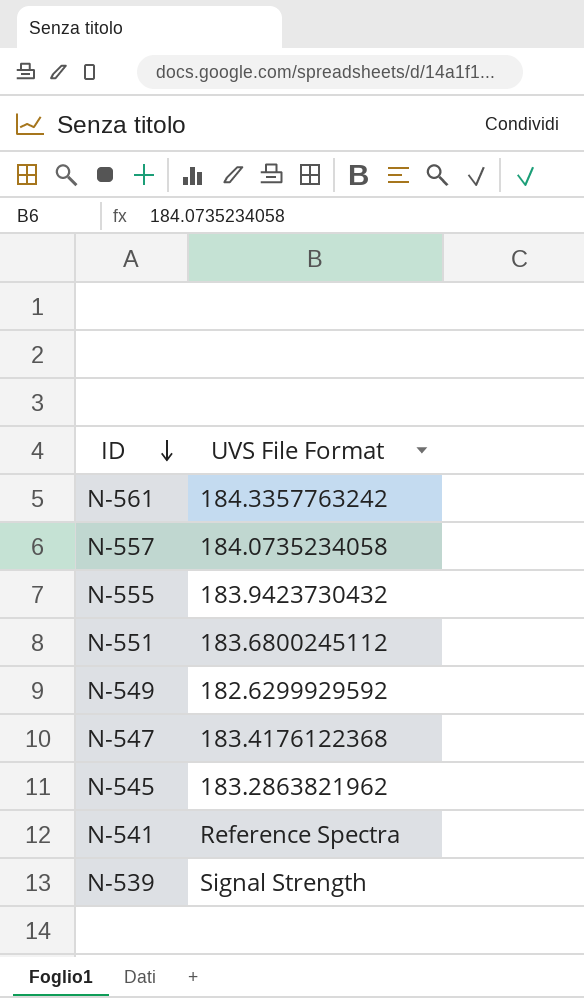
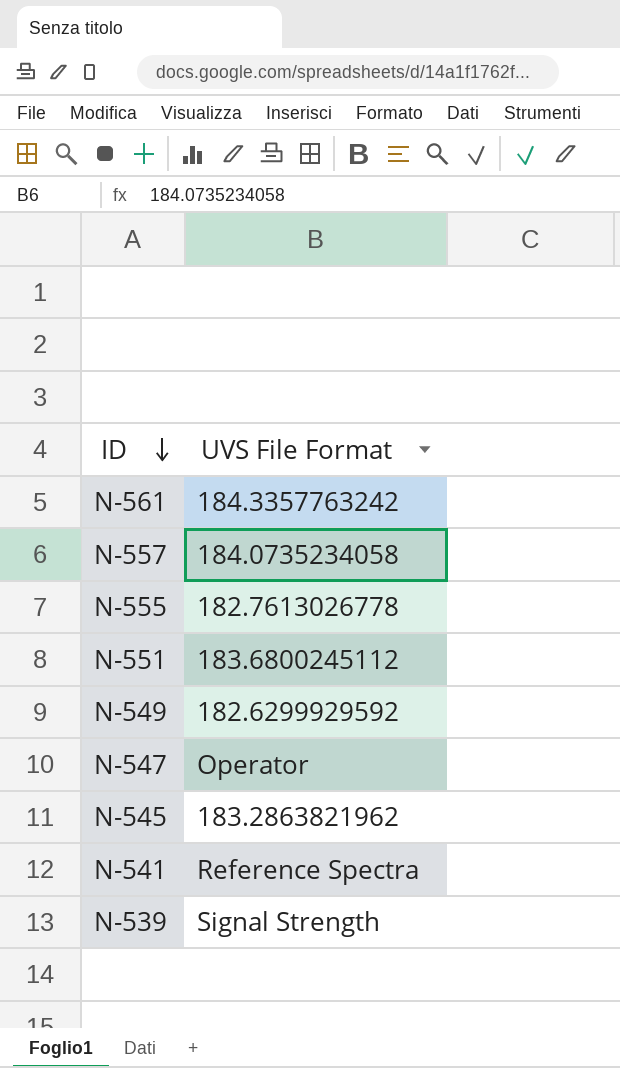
N-555 | UVS File Format: 183.9423730432 -> 182.7613026778
N-547 | UVS File Format: 183.4176122368 -> Operator

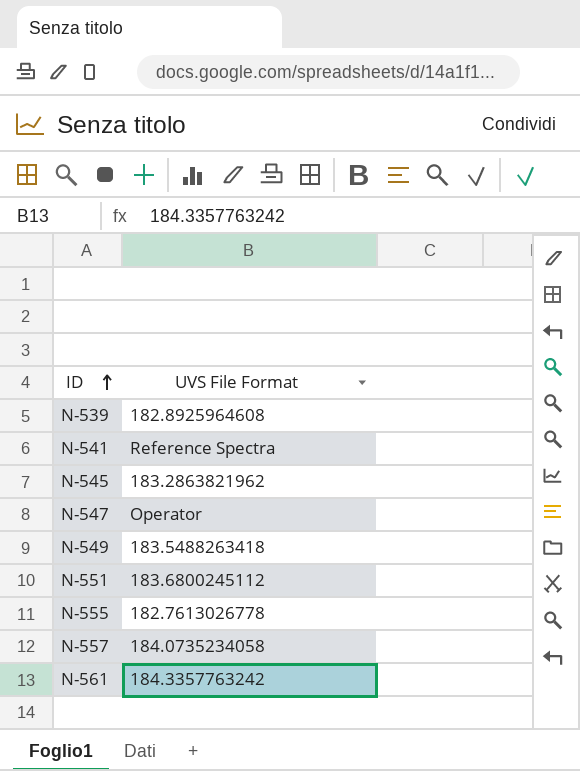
row order: ID descending -> ID ascending
N-539 | UVS File Format: Signal Strength -> 182.8925964608
N-549 | UVS File Format: 182.6299929592 -> 183.5488263418

